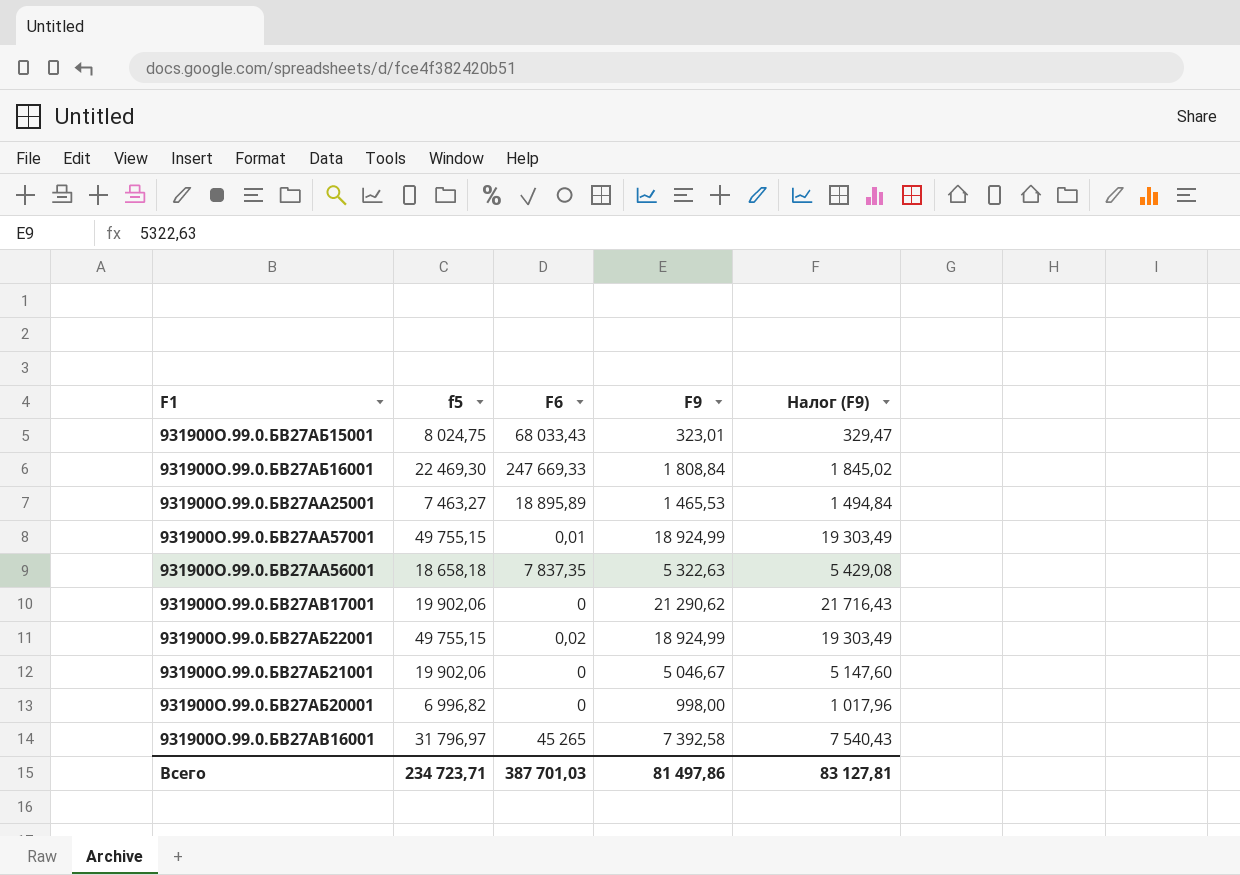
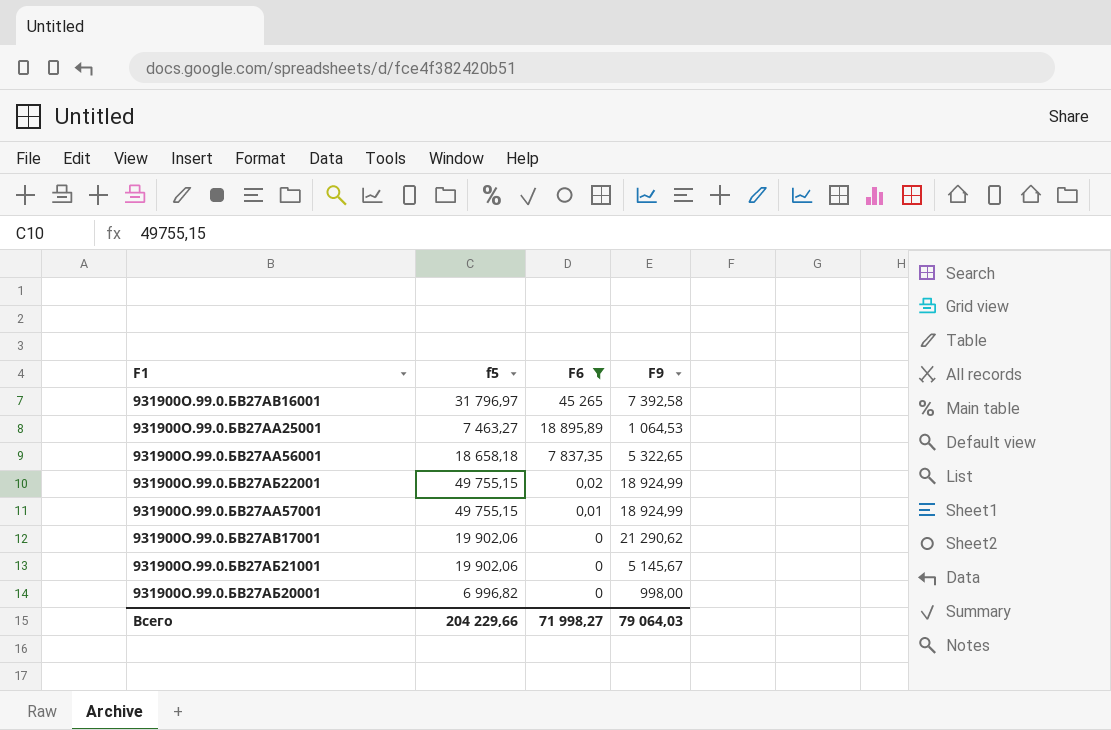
filter: none -> F6 <= 45 265
row order: none -> F6 descending
column Налог (F9) | formula: [F9] * 1,02 -> none
931900О.99.0.БВ27АА25001 | F9: 1 465,53 -> 1 064,53
931900О.99.0.БВ27АА56001 | F9: 5 322,63 -> 5 322,65
931900О.99.0.БВ27АБ21001 | F9: 5 046,67 -> 5 145,67
Всего | f5: 234 723,71 -> 204 229,66
Всего | F6: 387 701,03 -> 71 998,27
Всего | F9: 81 497,86 -> 79 064,03

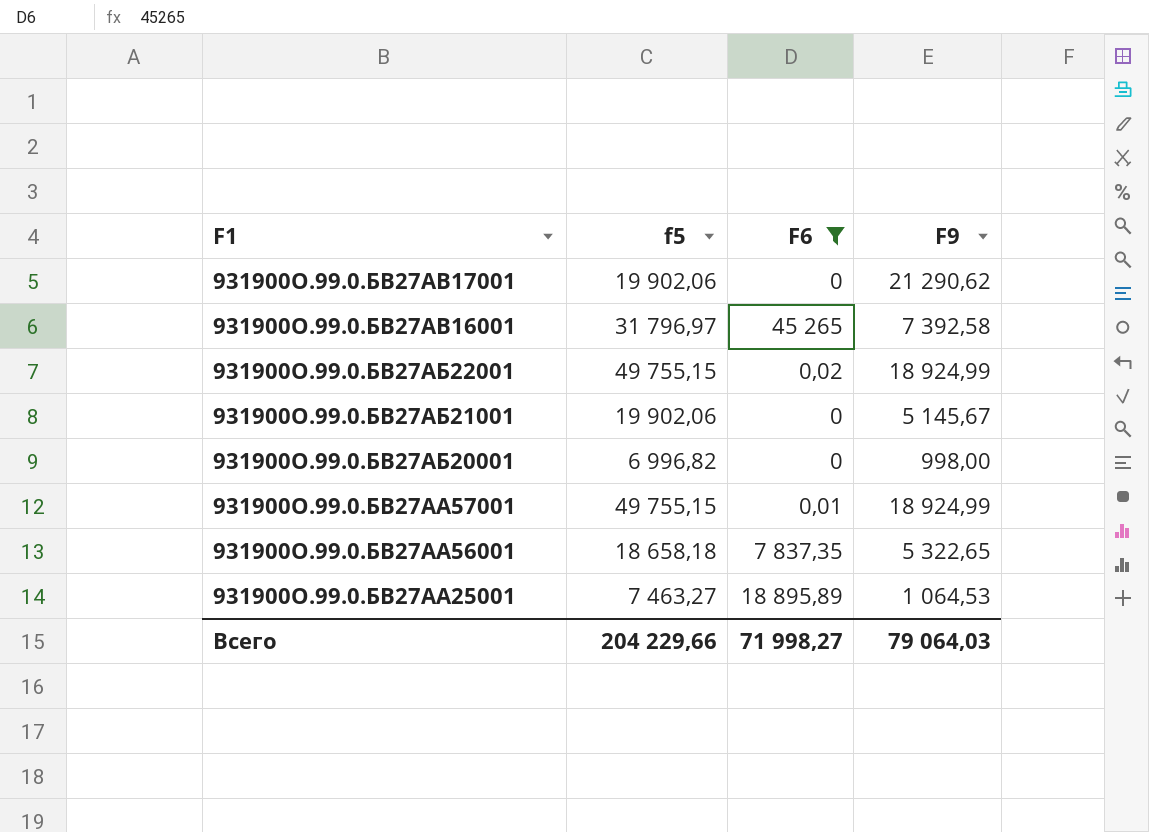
row order: F6 descending -> F1 descending

